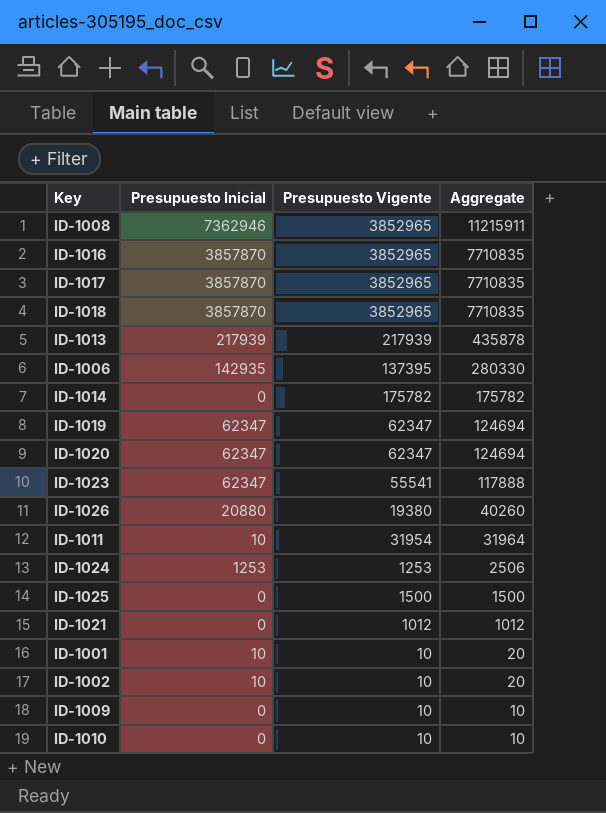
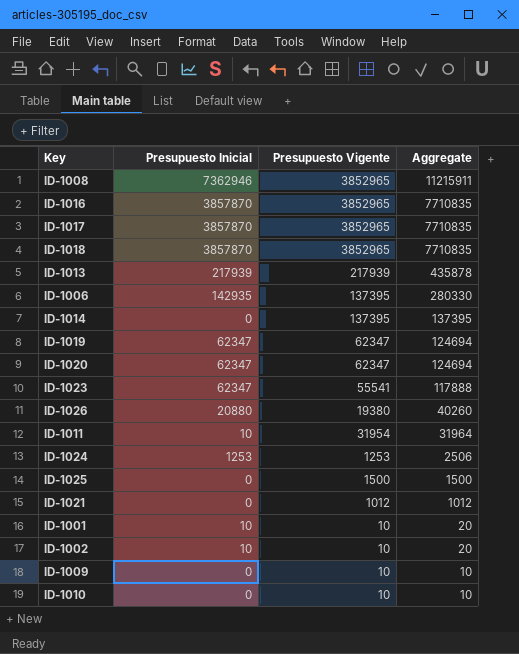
ID-1014 | Presupuesto Vigente: 175782 -> 137395
ID-1014 | Aggregate: 175782 -> 137395

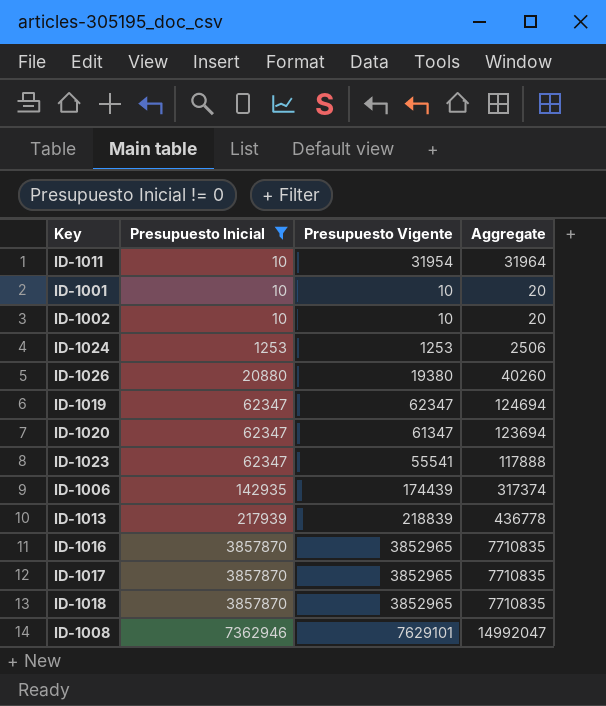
filter: none -> Presupuesto Inicial != 0
row order: Aggregate descending -> Presupuesto Inicial ascending
ID-1020 | Presupuesto Vigente: 62347 -> 61347
ID-1020 | Aggregate: 124694 -> 123694
ID-1006 | Presupuesto Vigente: 137395 -> 174439
ID-1006 | Aggregate: 280330 -> 317374
ID-1013 | Presupuesto Vigente: 217939 -> 218839
ID-1013 | Aggregate: 435878 -> 436778
ID-1008 | Presupuesto Vigente: 3852965 -> 7629101
ID-1008 | Aggregate: 11215911 -> 14992047

